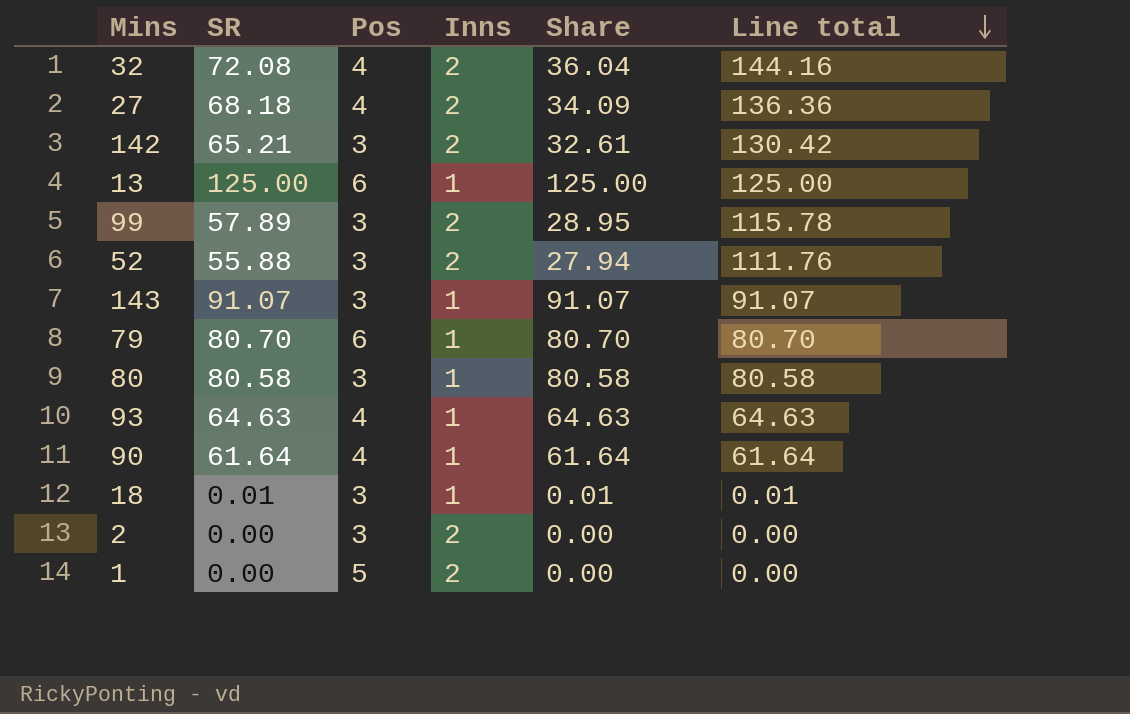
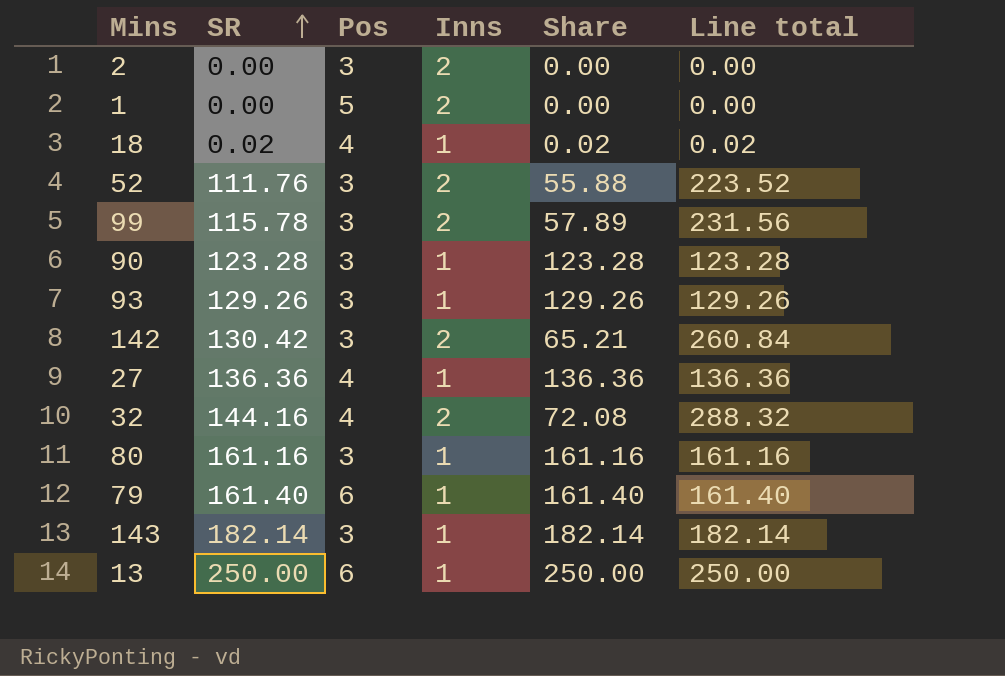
row order: Line total descending -> SR ascending
18 | SR: 0.01 -> 0.02
18 | Pos: 3 -> 4
18 | Share: 0.01 -> 0.02
18 | Line total: 0.01 -> 0.02
52 | SR: 55.88 -> 111.76
52 | Share: 27.94 -> 55.88
52 | Line total: 111.76 -> 223.52
99 | SR: 57.89 -> 115.78
99 | Share: 28.95 -> 57.89
99 | Line total: 115.78 -> 231.56
90 | SR: 61.64 -> 123.28
90 | Pos: 4 -> 3
90 | Share: 61.64 -> 123.28
90 | Line total: 61.64 -> 123.28
93 | SR: 64.63 -> 129.26
93 | Pos: 4 -> 3
93 | Share: 64.63 -> 129.26
93 | Line total: 64.63 -> 129.26
142 | SR: 65.21 -> 130.42
142 | Share: 32.61 -> 65.21
142 | Line total: 130.42 -> 260.84
27 | SR: 68.18 -> 136.36
27 | Inns: 2 -> 1
27 | Share: 34.09 -> 136.36
32 | SR: 72.08 -> 144.16
32 | Share: 36.04 -> 72.08
32 | Line total: 144.16 -> 288.32
80 | SR: 80.58 -> 161.16
80 | Share: 80.58 -> 161.16
80 | Line total: 80.58 -> 161.16
79 | SR: 80.70 -> 161.40
79 | Share: 80.70 -> 161.40
79 | Line total: 80.70 -> 161.40
143 | SR: 91.07 -> 182.14
143 | Share: 91.07 -> 182.14
143 | Line total: 91.07 -> 182.14
13 | SR: 125.00 -> 250.00
13 | Share: 125.00 -> 250.00
13 | Line total: 125.00 -> 250.00

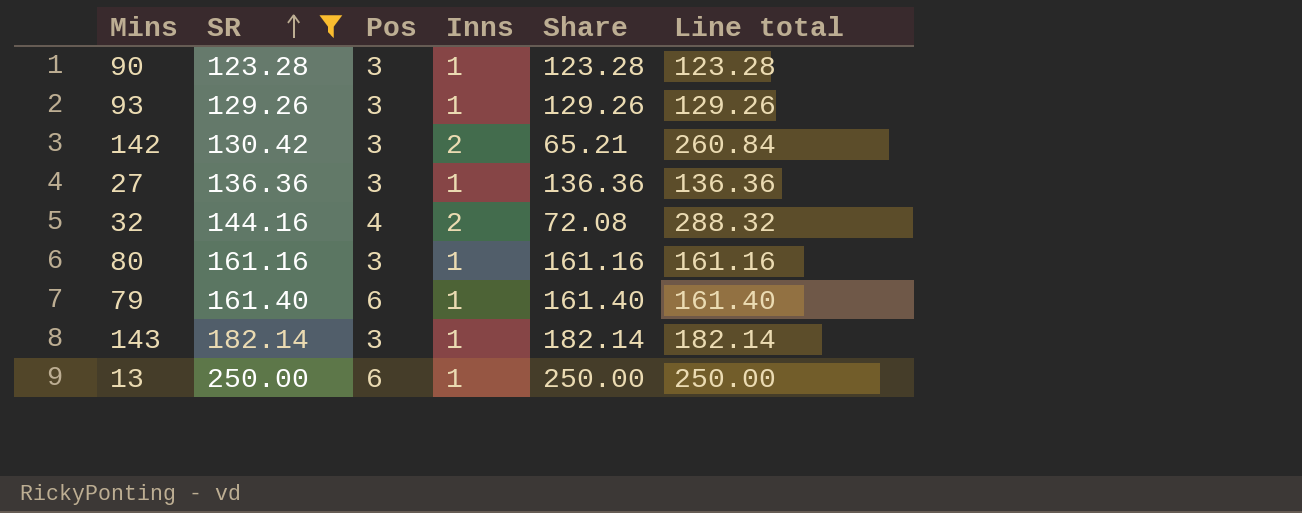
filter: none -> SR >= 123.28
27 | Pos: 4 -> 3

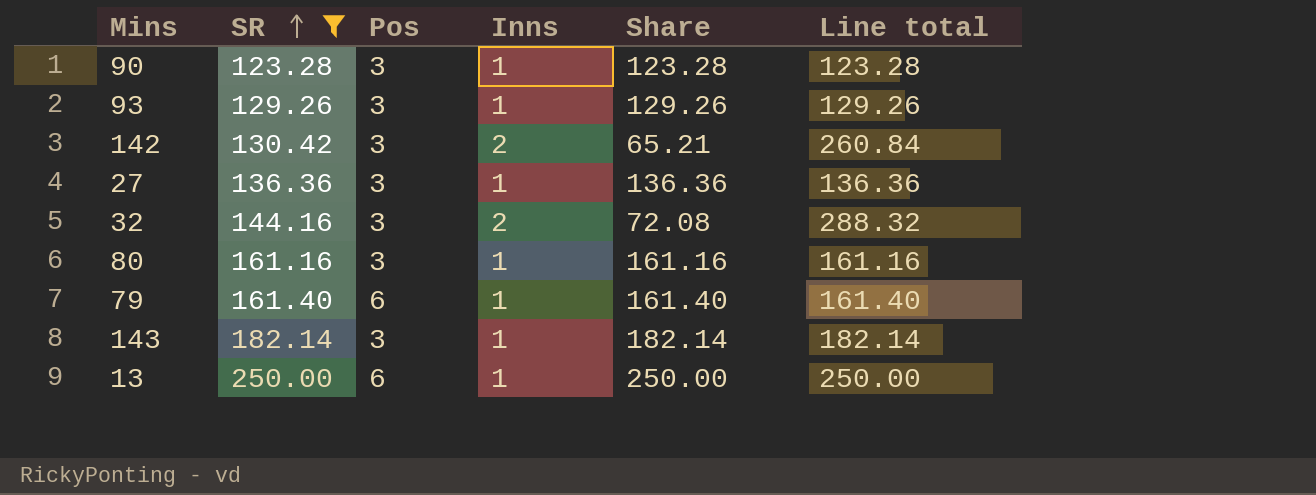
32 | Pos: 4 -> 3

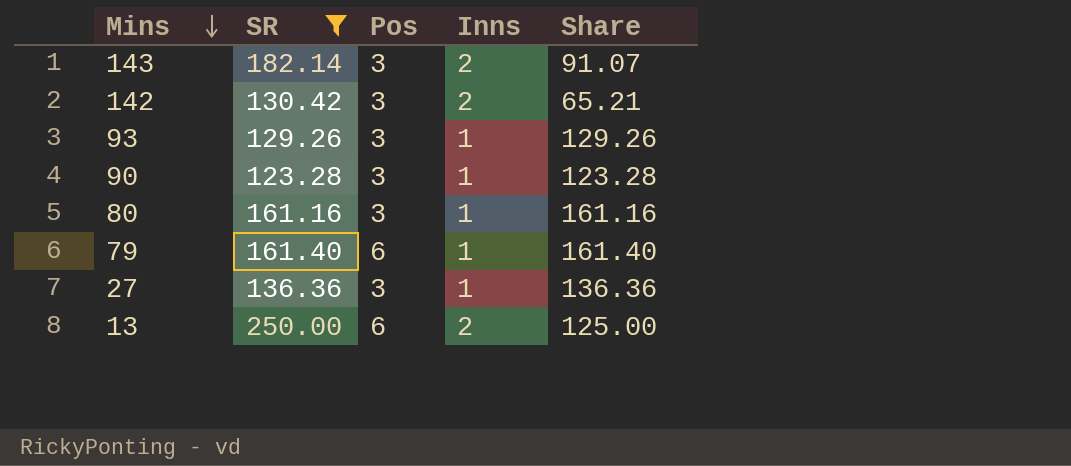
row order: SR ascending -> Mins descending
column Line total | formula: [SR] * [Inns] -> none
row 32: 144.16 | 3 | 2 | 72.08 | 288.32 -> none
143 | Inns: 1 -> 2
143 | Share: 182.14 -> 91.07
13 | Inns: 1 -> 2
13 | Share: 250.00 -> 125.00

